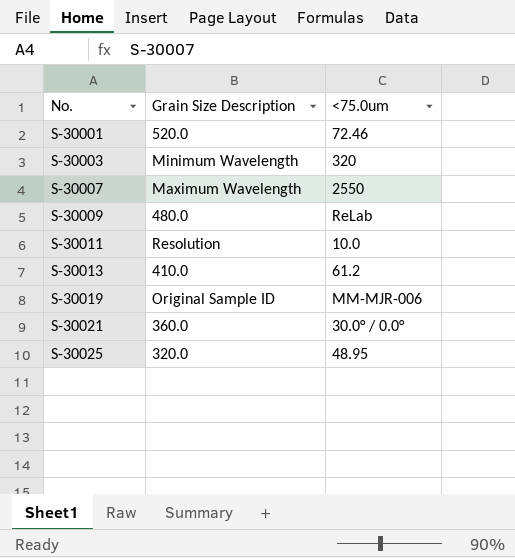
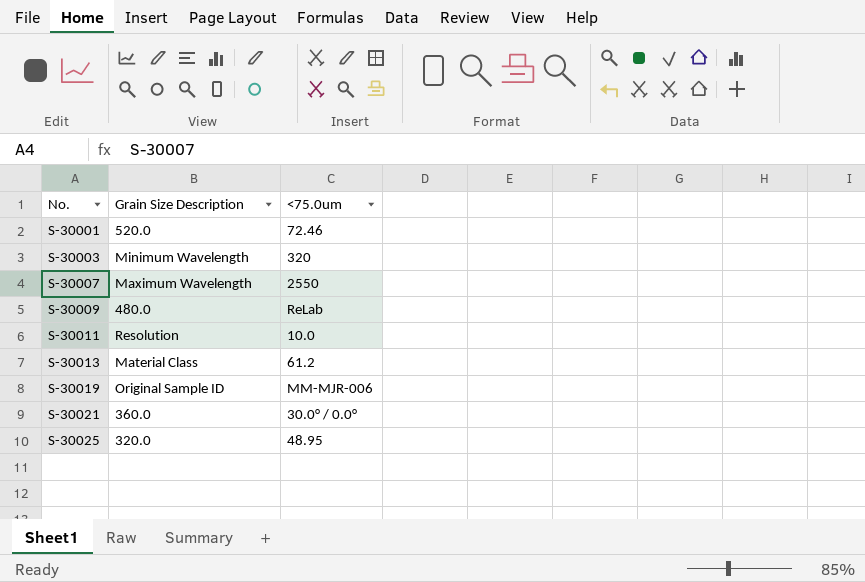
S-30013 | Grain Size Description: 410.0 -> Material Class

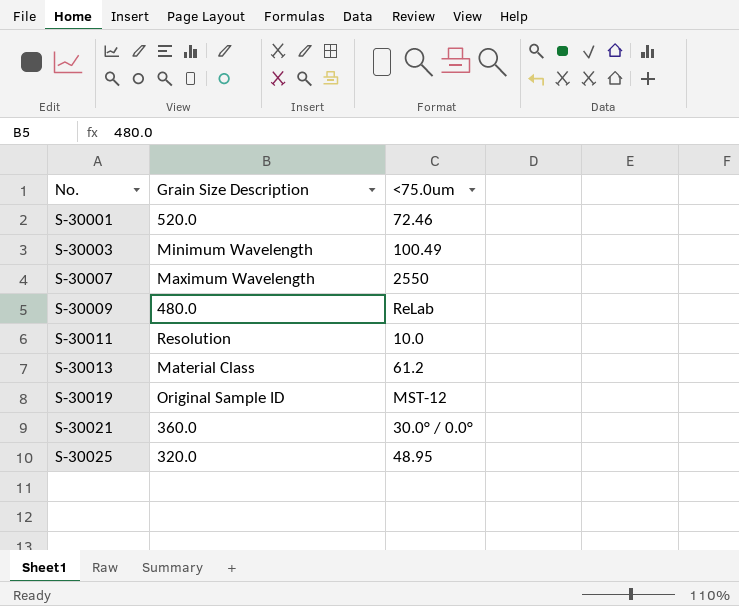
S-30003 | <75.0um: 320 -> 100.49
S-30019 | <75.0um: MM-MJR-006 -> MST-12

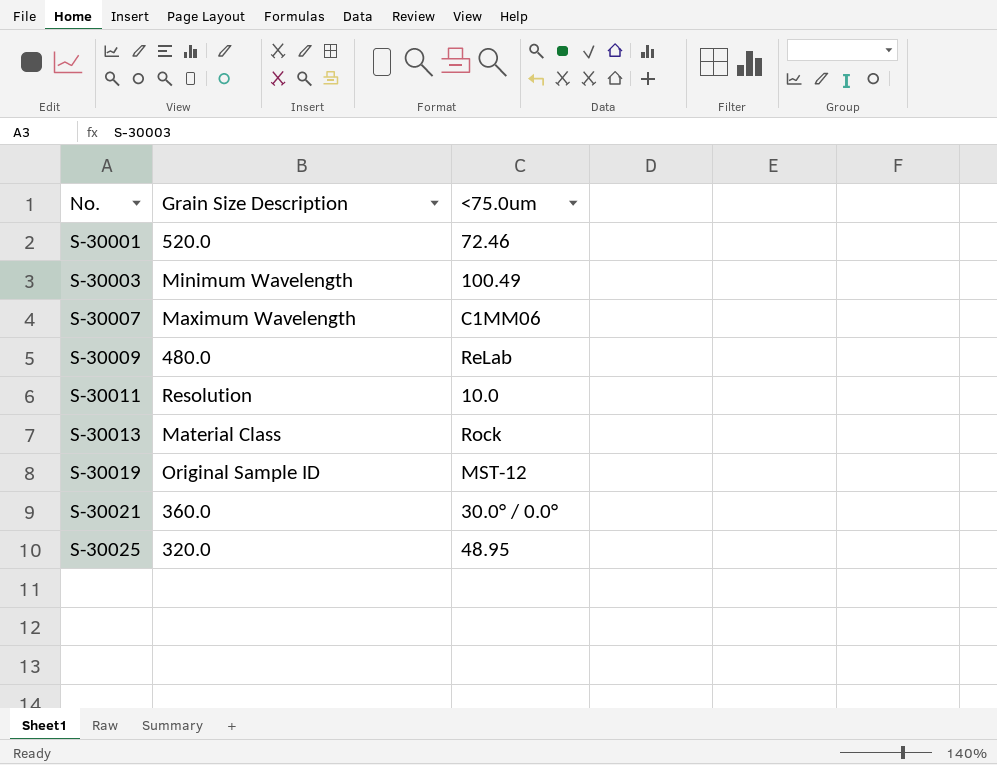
S-30007 | <75.0um: 2550 -> C1MM06
S-30013 | <75.0um: 61.2 -> Rock

